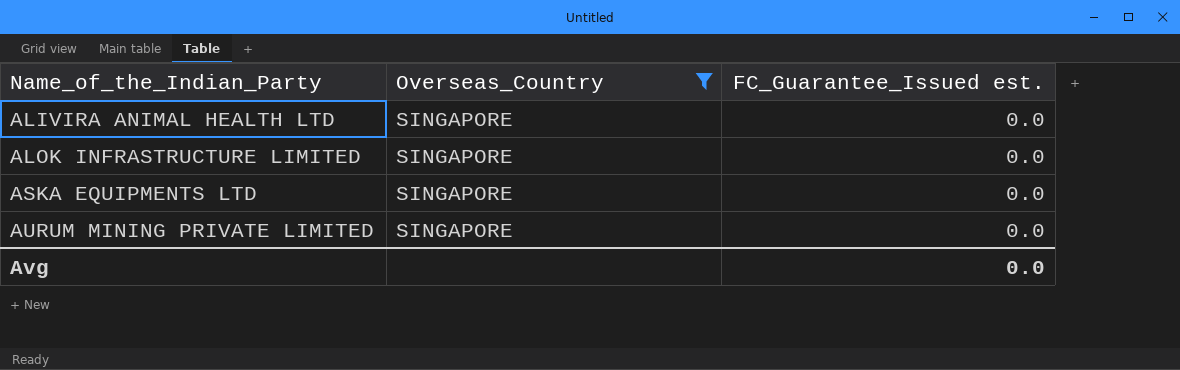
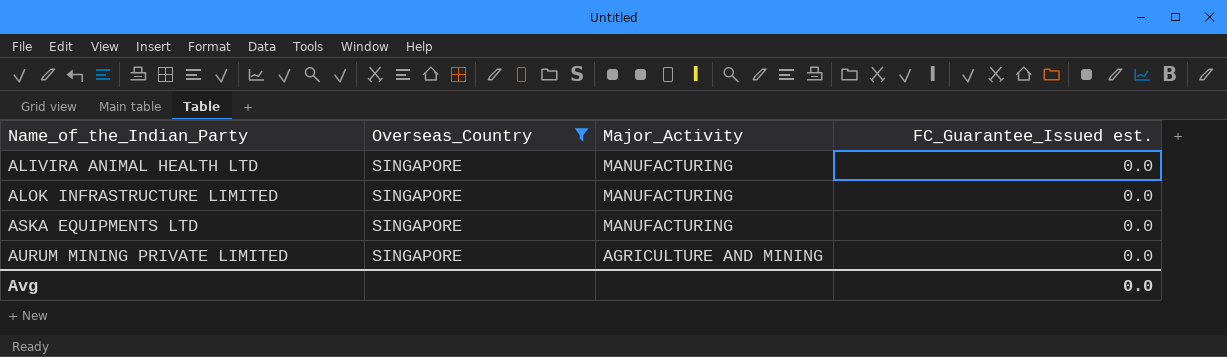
column Major_Activity | position: none -> 3

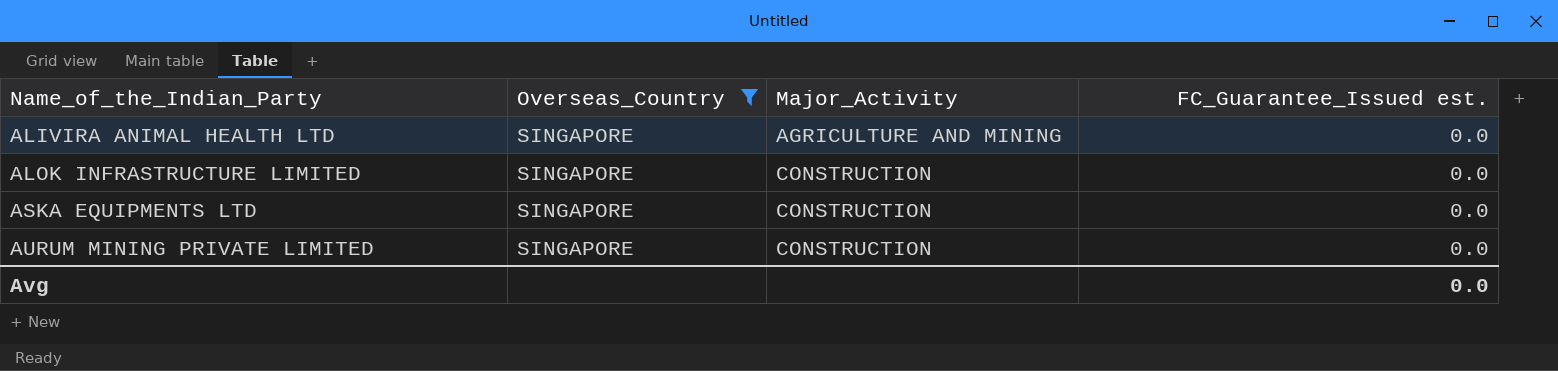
ALIVIRA ANIMAL HEALTH LTD | Major_Activity: MANUFACTURING -> AGRICULTURE AND MINING
ALOK INFRASTRUCTURE LIMITED | Major_Activity: MANUFACTURING -> CONSTRUCTION
ASKA EQUIPMENTS LTD | Major_Activity: MANUFACTURING -> CONSTRUCTION
AURUM MINING PRIVATE LIMITED | Major_Activity: AGRICULTURE AND MINING -> CONSTRUCTION

